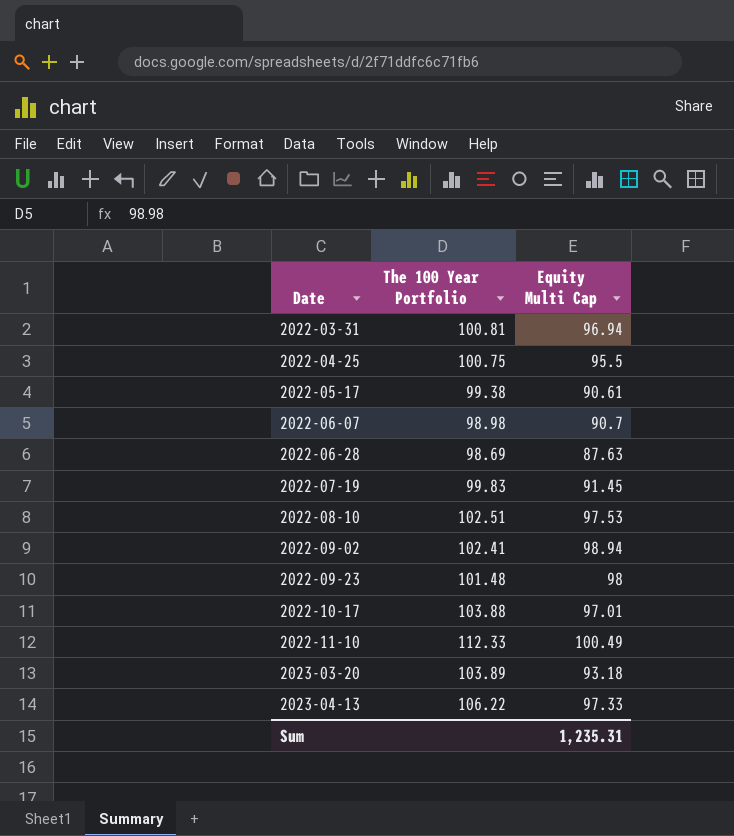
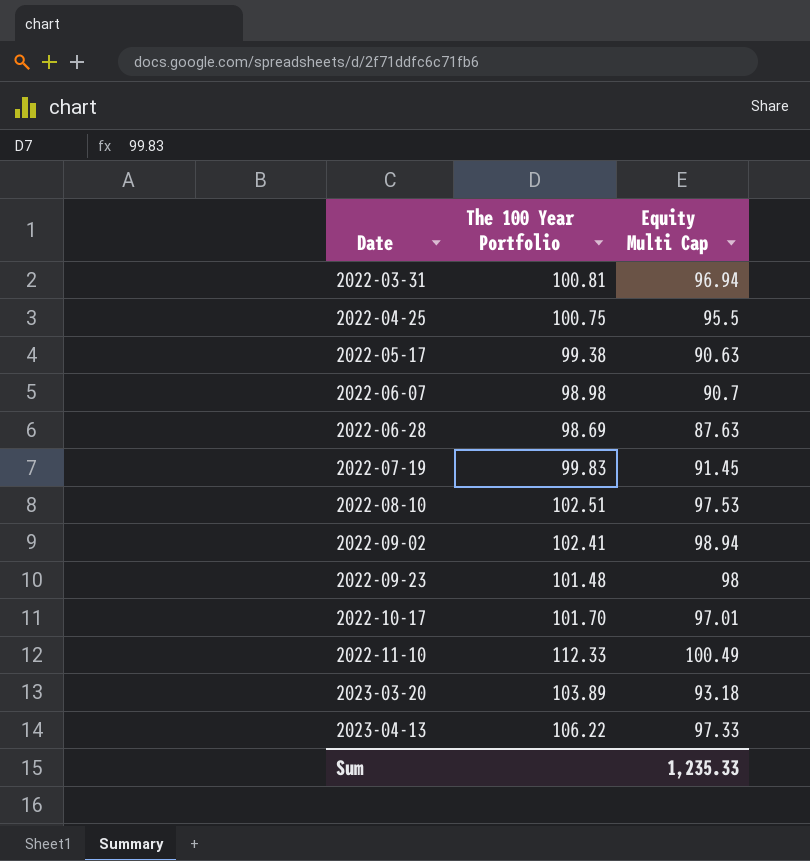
2022-05-17 | Equity Multi Cap: 90.61 -> 90.63
2022-10-17 | The 100 Year Portfolio: 103.88 -> 101.70
Sum | Equity Multi Cap: 1,235.31 -> 1,235.33

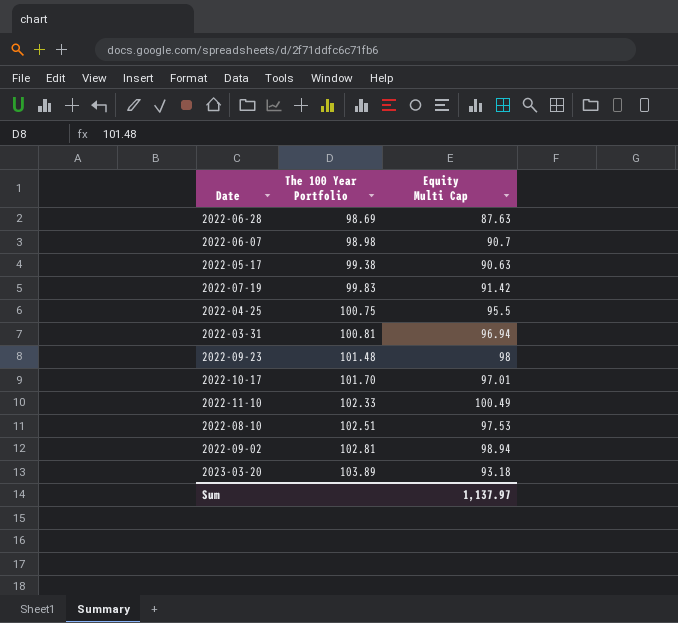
row order: Date ascending -> The 100 Year Portfolio ascending
row 2023-04-13: 106.22 | 97.33 -> none
2022-07-19 | Equity Multi Cap: 91.45 -> 91.42
2022-11-10 | The 100 Year Portfolio: 112.33 -> 102.33
2022-09-02 | The 100 Year Portfolio: 102.41 -> 102.81
Sum | Equity Multi Cap: 1,235.33 -> 1,137.97

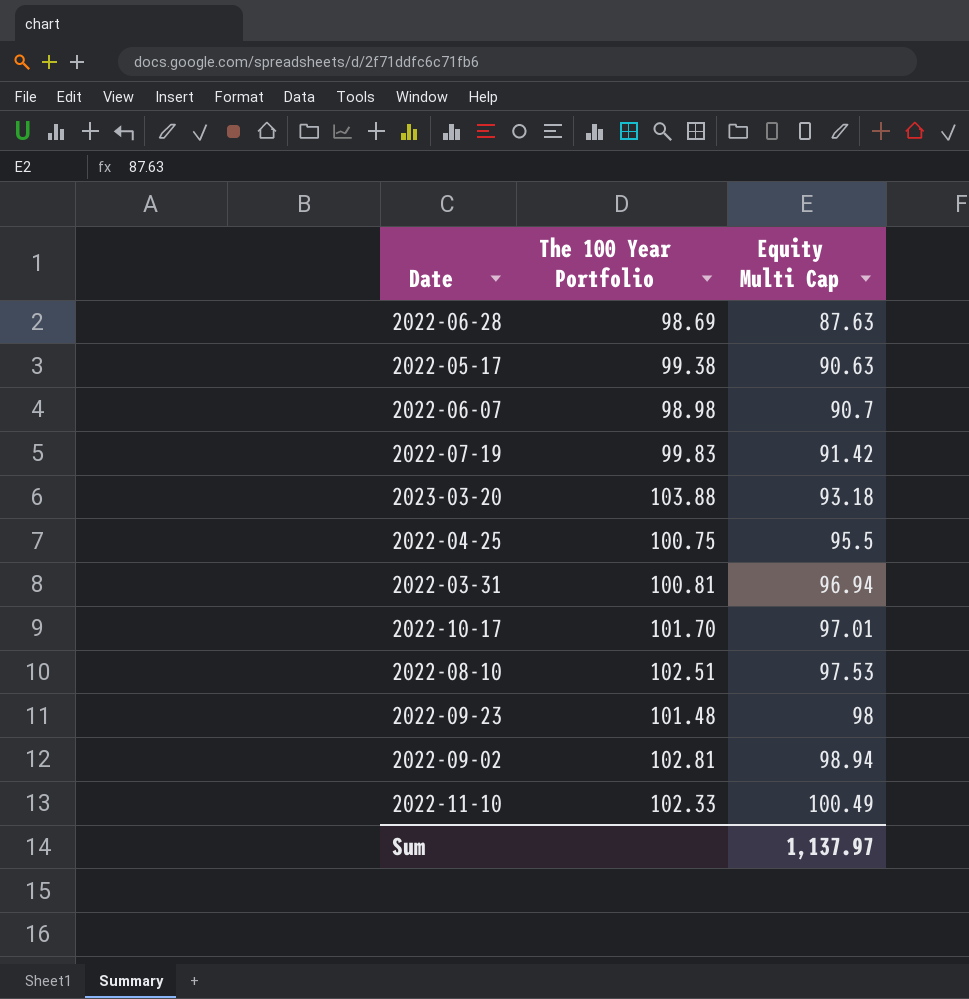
row order: The 100 Year Portfolio ascending -> Equity Multi Cap ascending
2023-03-20 | The 100 Year Portfolio: 103.89 -> 103.88

